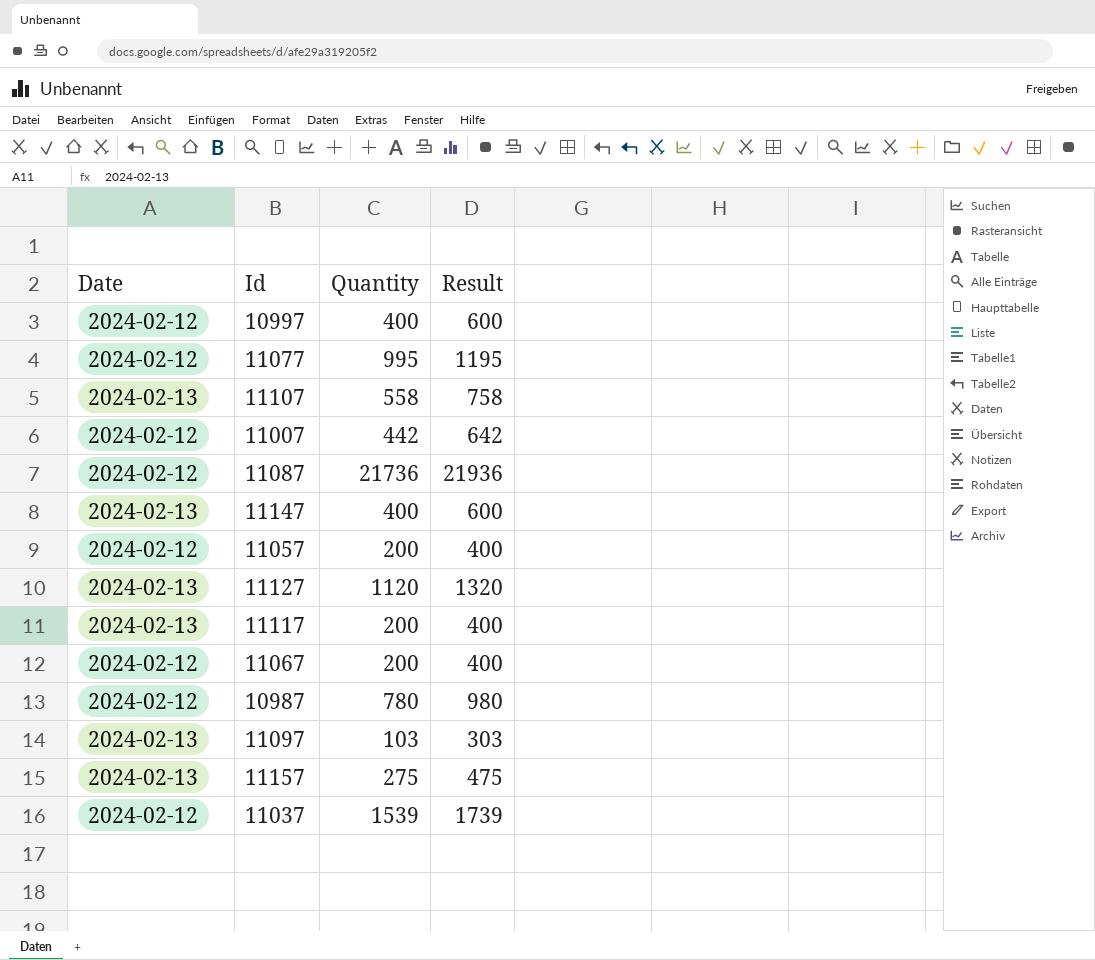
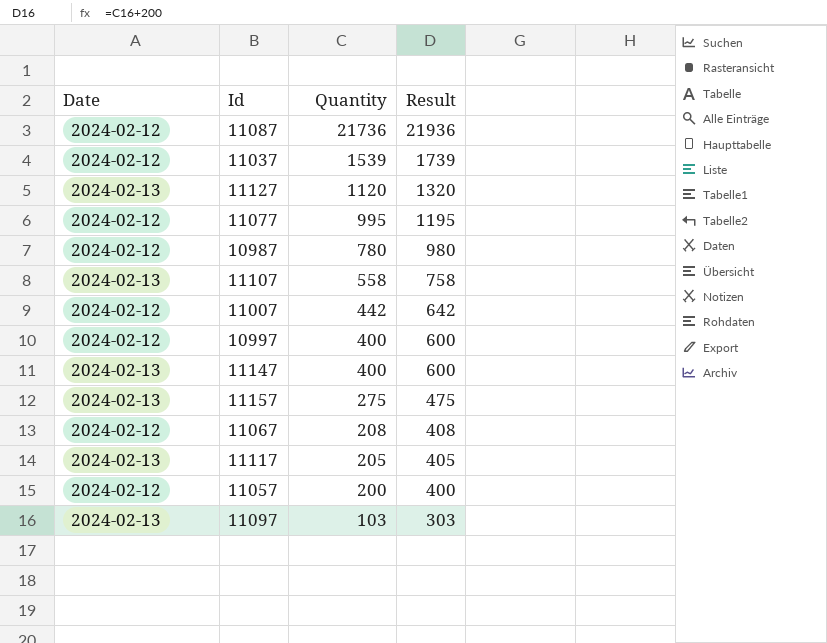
row order: none -> Quantity descending
11067 | Quantity: 200 -> 208
11067 | Result: 400 -> 408
11117 | Quantity: 200 -> 205
11117 | Result: 400 -> 405

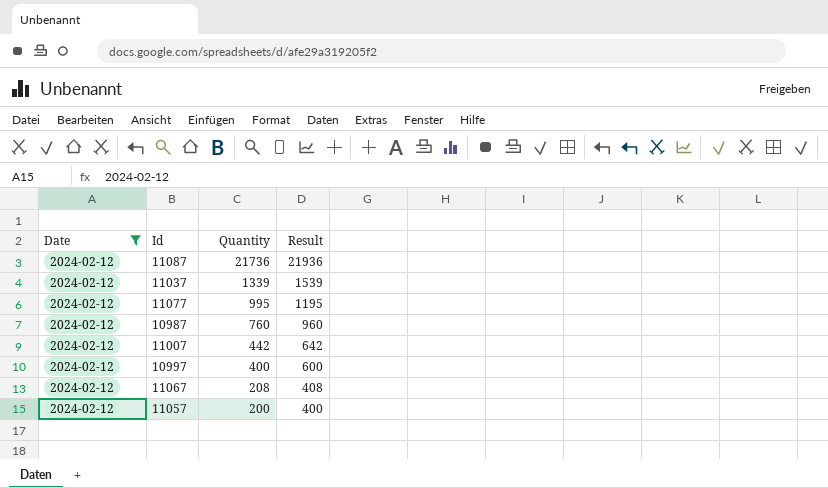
filter: none -> Date = 2024-02-12
11037 | Quantity: 1539 -> 1339
11037 | Result: 1739 -> 1539
10987 | Quantity: 780 -> 760
10987 | Result: 980 -> 960

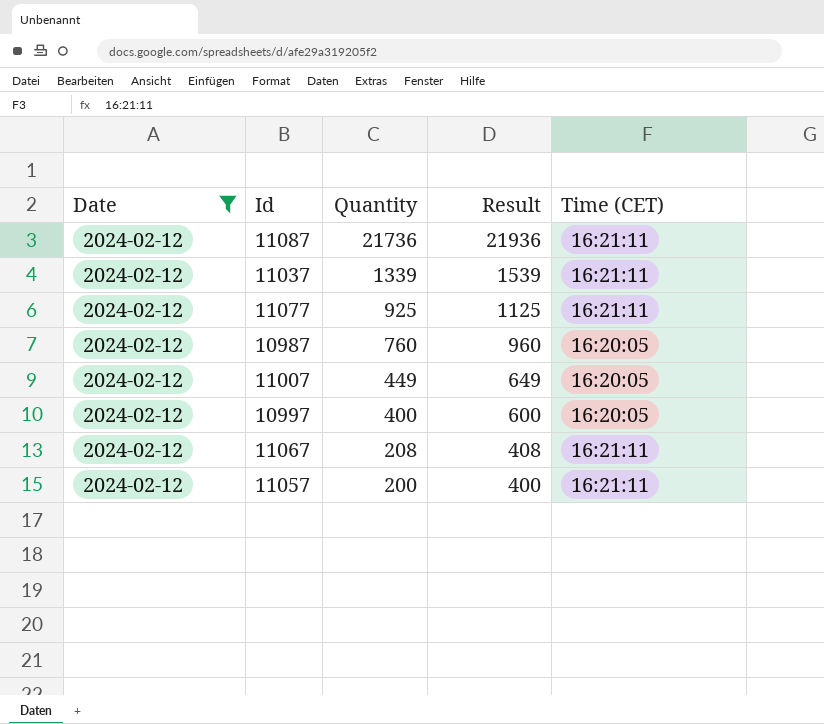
column Time (CET) | position: none -> 5
11077 | Quantity: 995 -> 925
11077 | Result: 1195 -> 1125
11007 | Quantity: 442 -> 449
11007 | Result: 642 -> 649

